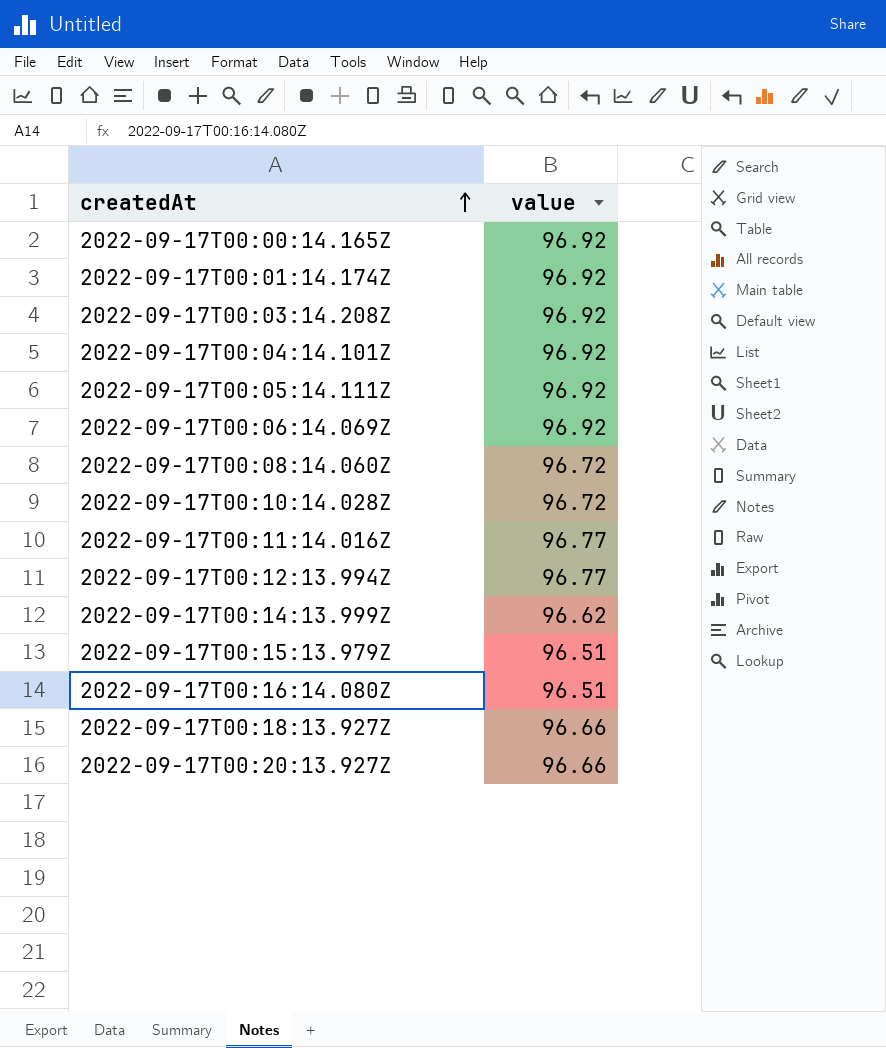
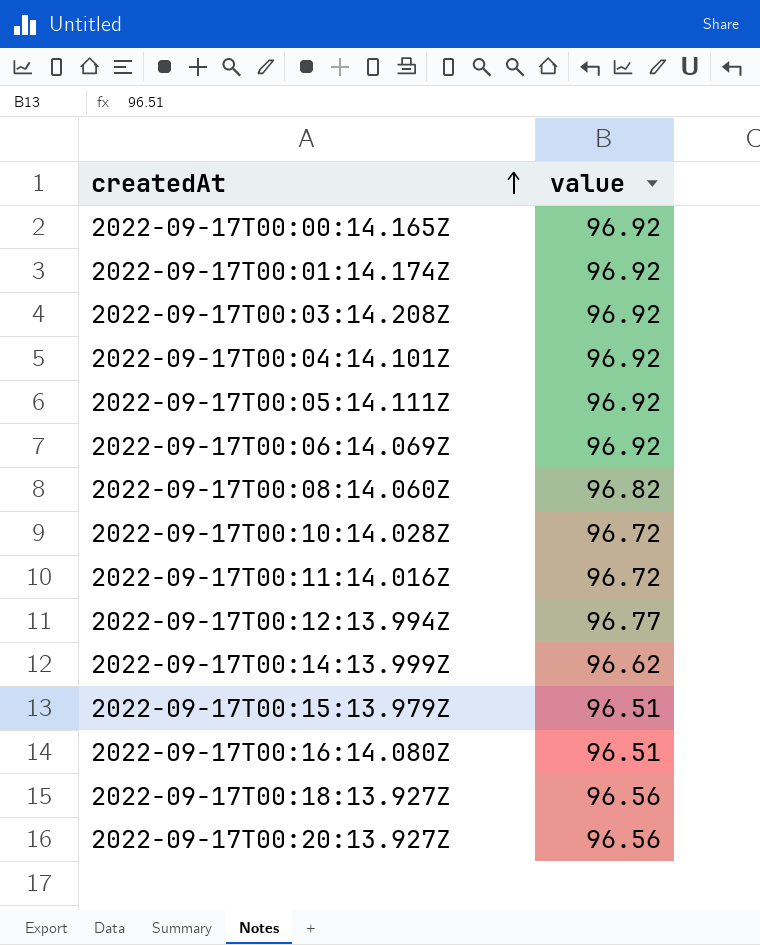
2022-09-17T00:08:14.060Z | value: 96.72 -> 96.82
2022-09-17T00:11:14.016Z | value: 96.77 -> 96.72
2022-09-17T00:18:13.927Z | value: 96.66 -> 96.56
2022-09-17T00:20:13.927Z | value: 96.66 -> 96.56

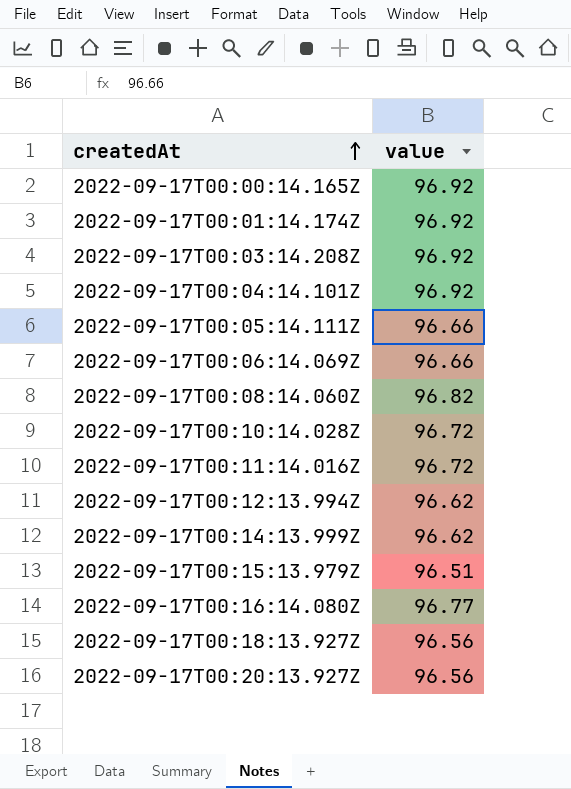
2022-09-17T00:05:14.111Z | value: 96.92 -> 96.66
2022-09-17T00:06:14.069Z | value: 96.92 -> 96.66
2022-09-17T00:12:13.994Z | value: 96.77 -> 96.62
2022-09-17T00:16:14.080Z | value: 96.51 -> 96.77

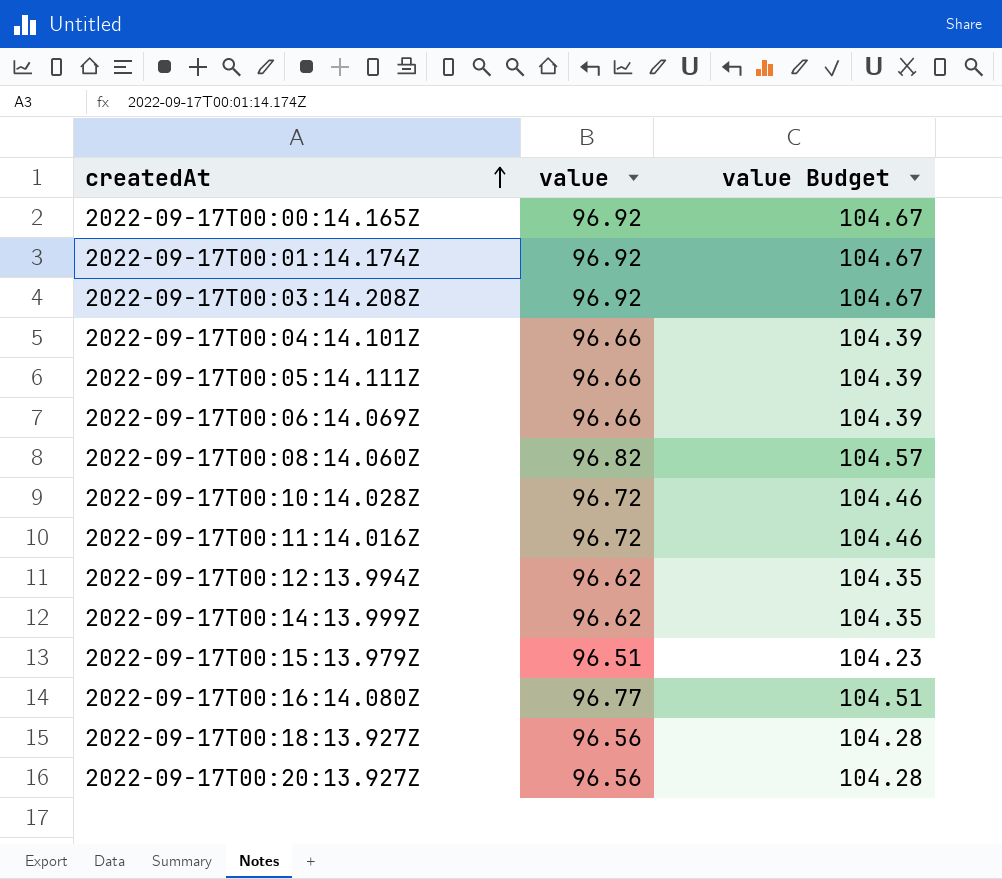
column value Budget | formula: none -> [value] * 1.08
2022-09-17T00:04:14.101Z | value: 96.92 -> 96.66

